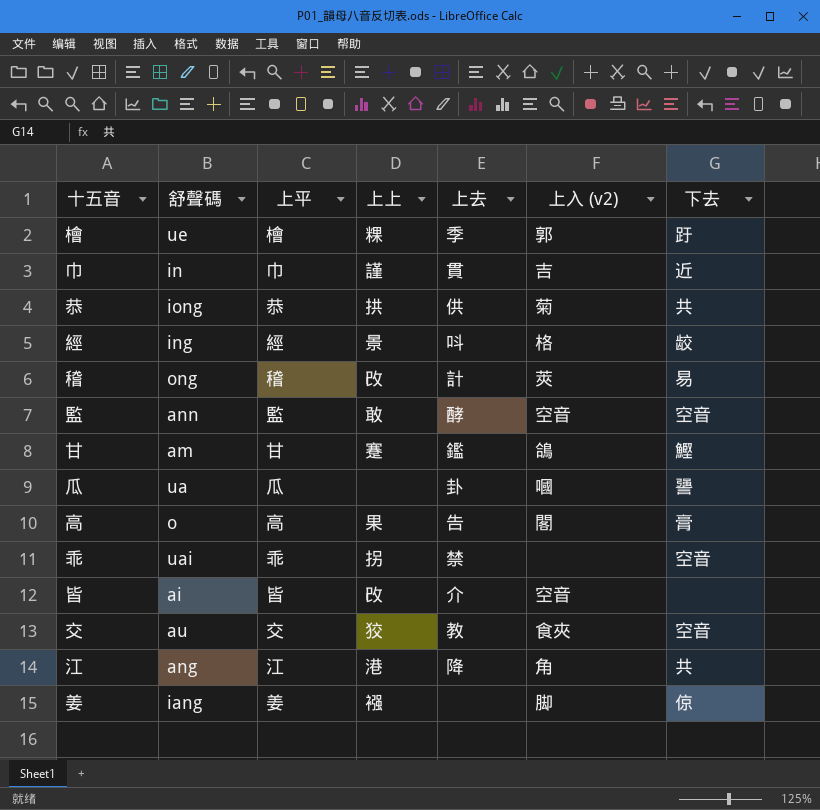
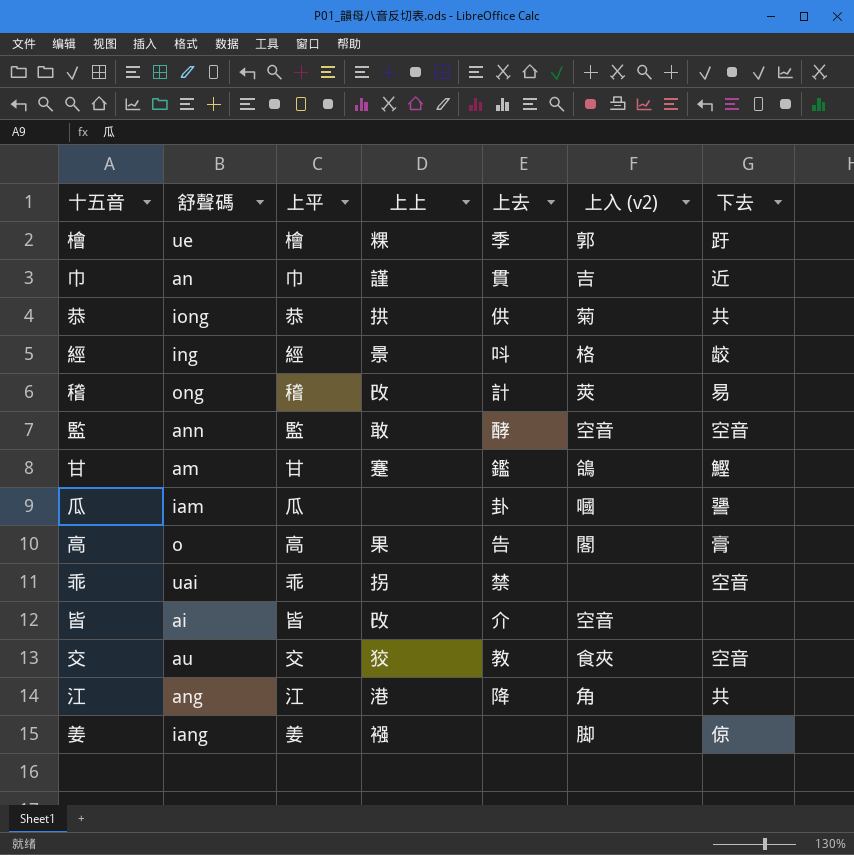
巾 | 舒聲碼: in -> an
瓜 | 舒聲碼: ua -> iam

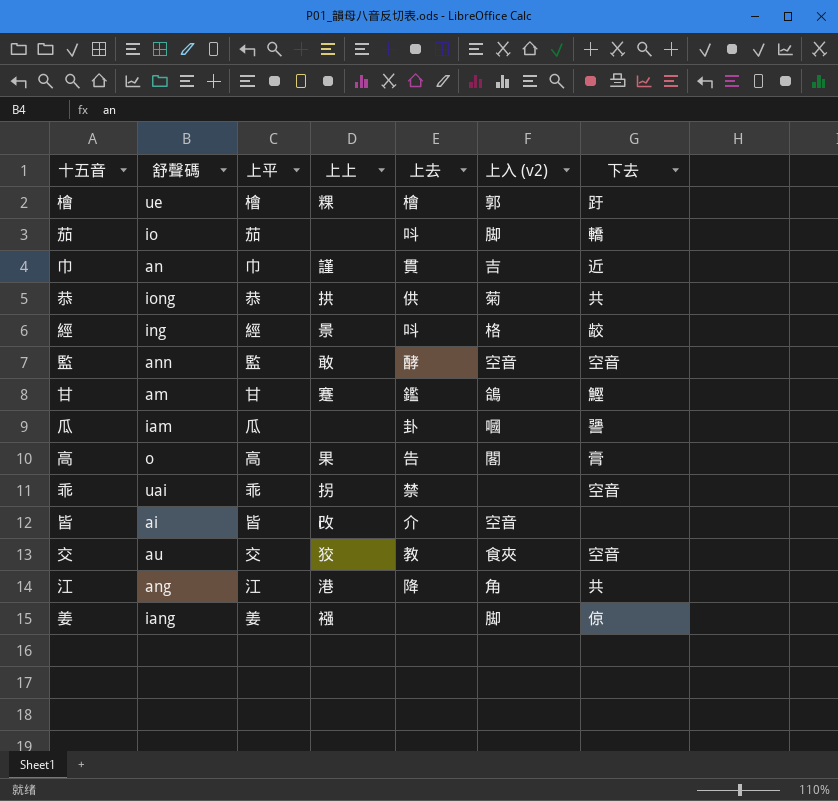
row 稽: ong | 稽 | 攺 | 計 | 莢 | 易 -> none
檜 | 上去: 季 -> 檜
row 茄: none -> io | 茄 | none | 呌 | 脚 | 轎

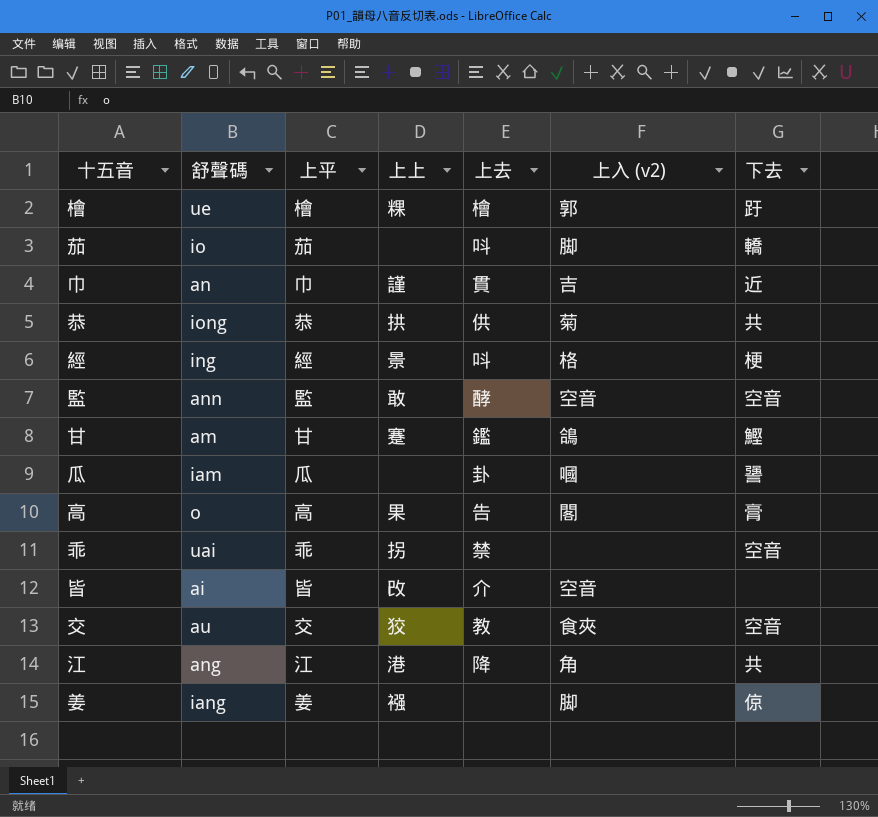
經 | 下去: 齩 -> 梗

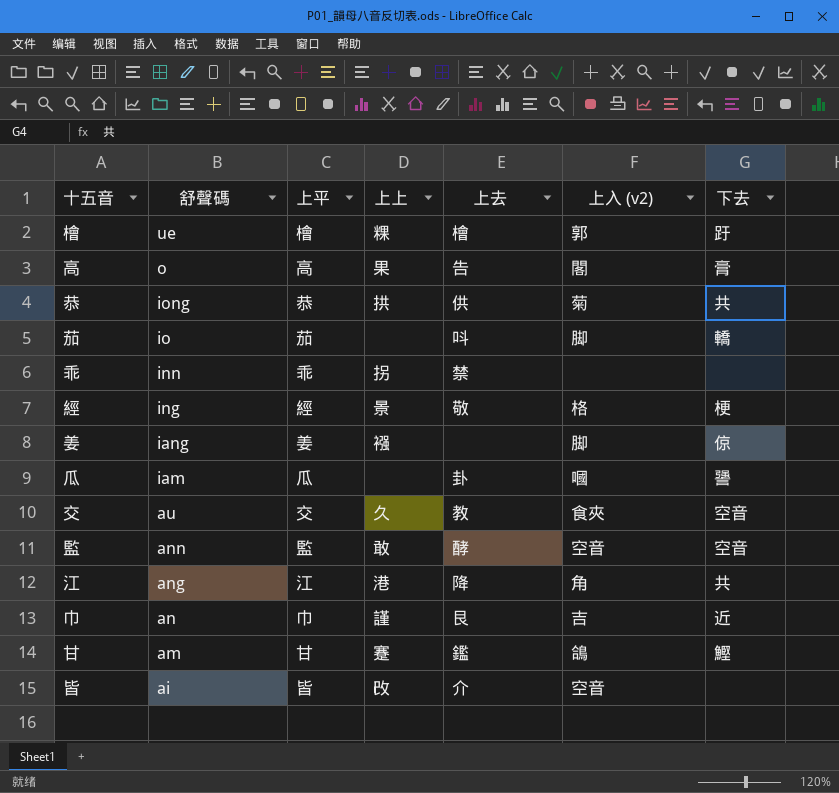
row order: none -> 舒聲碼 descending
乖 | 舒聲碼: uai -> inn
乖 | 下去: 空音 -> none
經 | 上去: 呌 -> 敬
交 | 上上: 狡 -> 久
巾 | 上去: 貫 -> 艮

